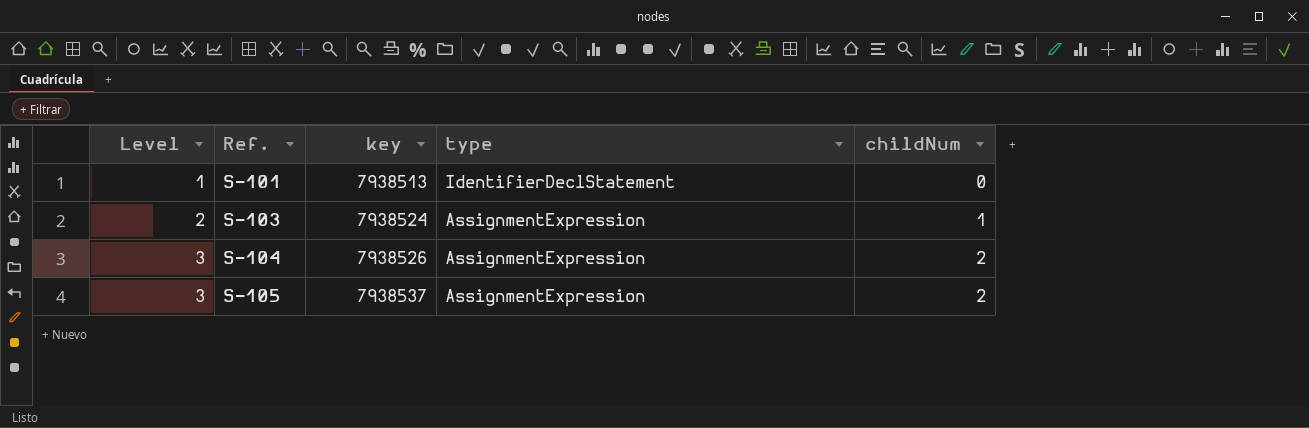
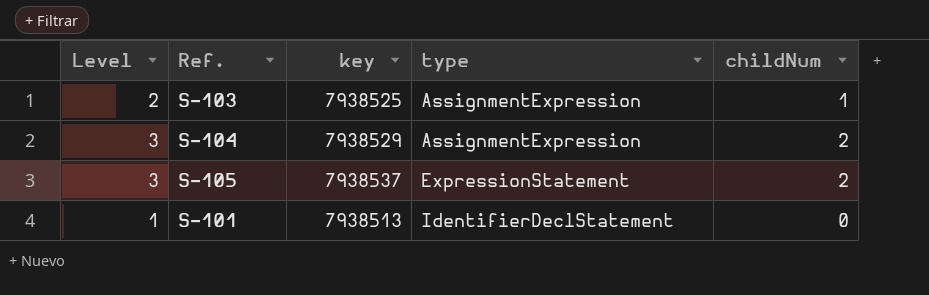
row order: Level ascending -> type ascending
S-103 | key: 7938524 -> 7938525
S-104 | key: 7938526 -> 7938529
S-105 | type: AssignmentExpression -> ExpressionStatement

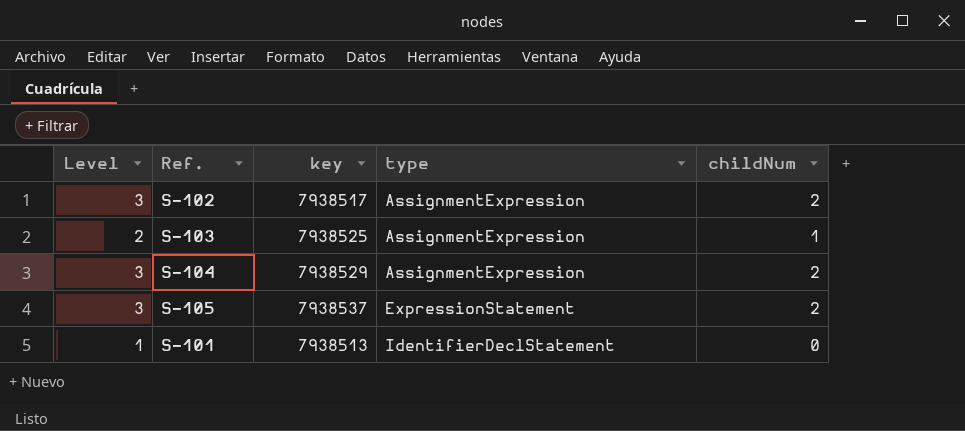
row S-102: none -> 3 | 7938517 | AssignmentExpression | 2

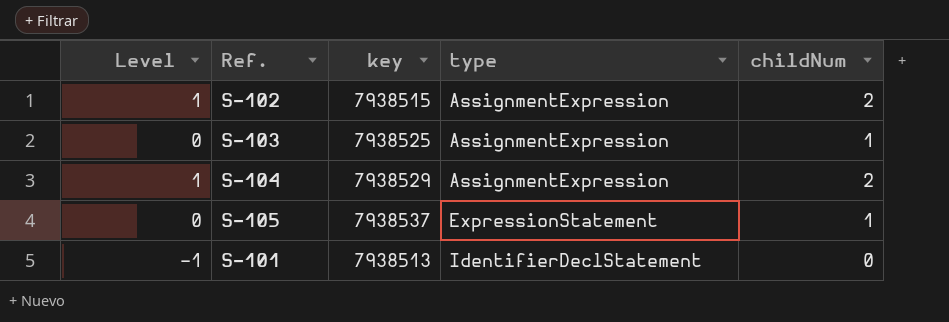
column Level | formula: [childNum] + 1 -> [childNum] - 1
S-102 | key: 7938517 -> 7938515
S-105 | childNum: 2 -> 1

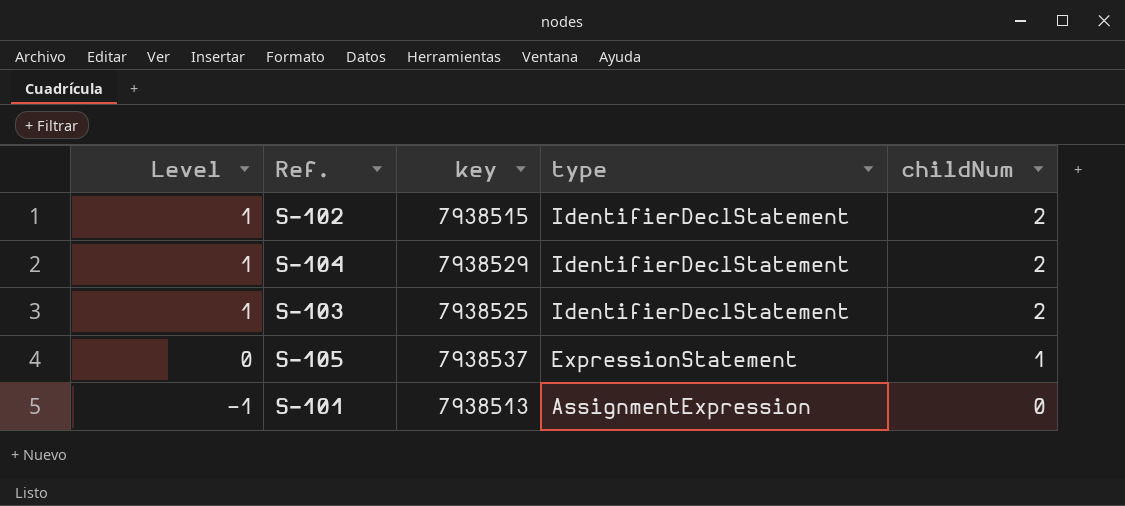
row order: type ascending -> Level descending
S-102 | type: AssignmentExpression -> IdentifierDeclStatement
S-104 | type: AssignmentExpression -> IdentifierDeclStatement
S-103 | Level: 0 -> 1
S-103 | type: AssignmentExpression -> IdentifierDeclStatement
S-103 | childNum: 1 -> 2
S-101 | type: IdentifierDeclStatement -> AssignmentExpression

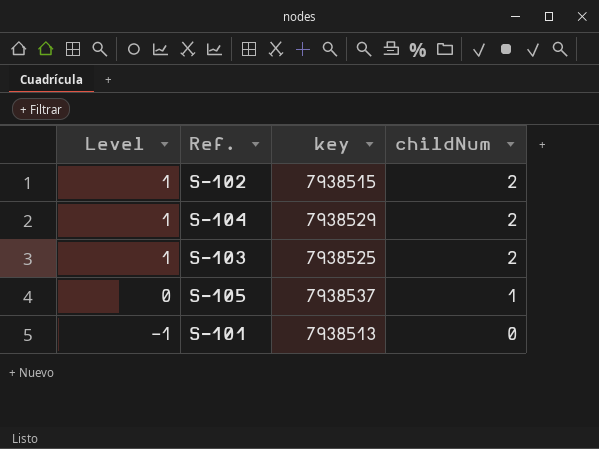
column type | position: 4 -> none

